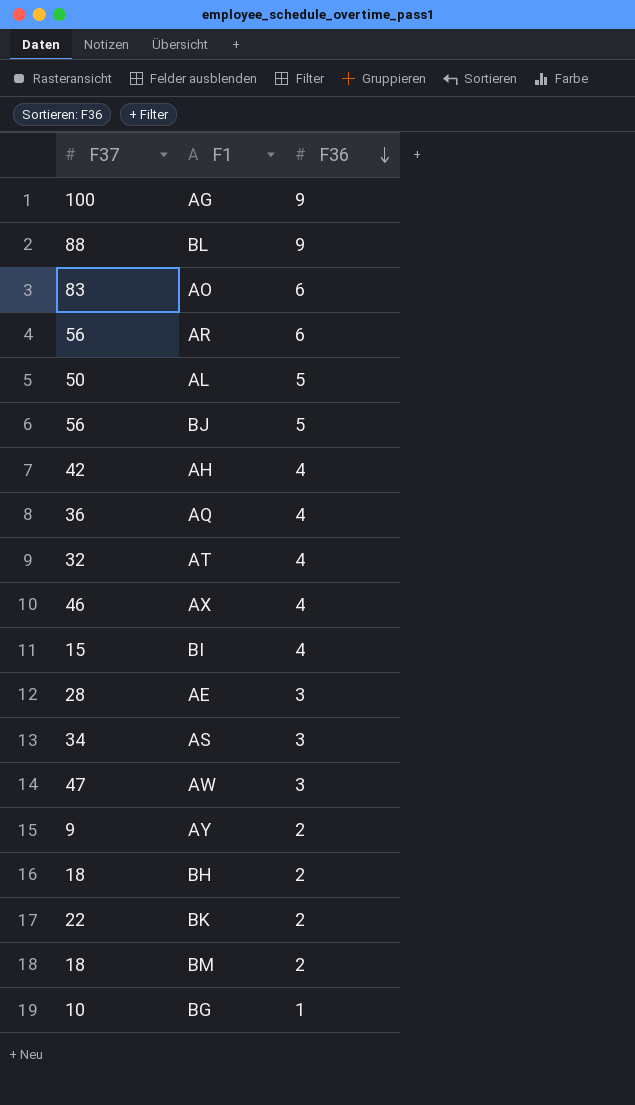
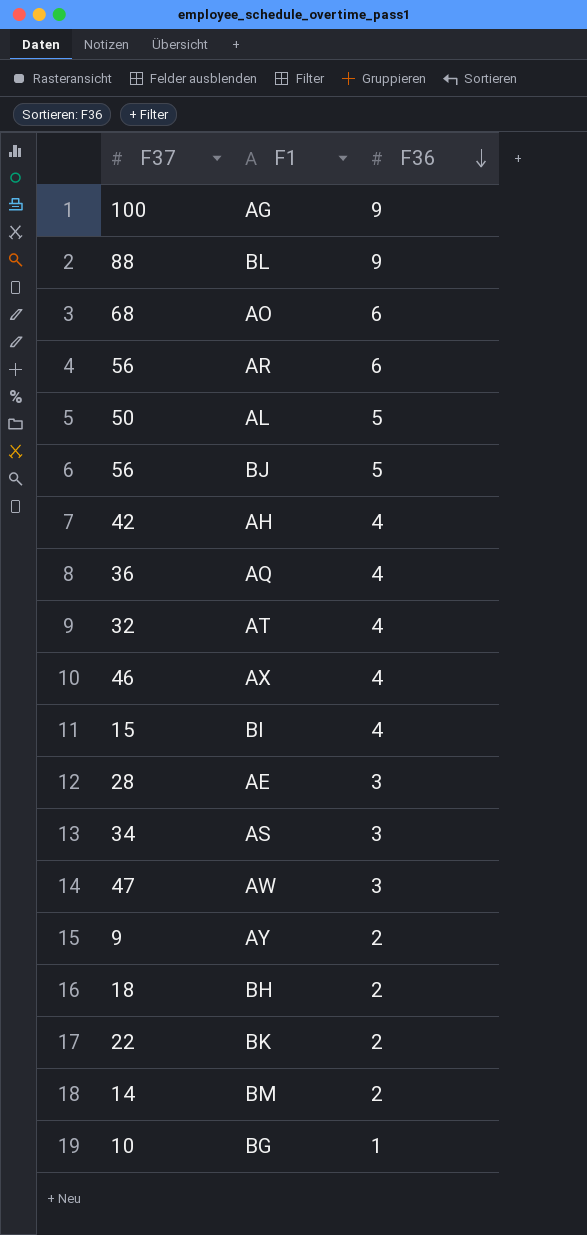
AO | F37: 83 -> 68
BM | F37: 18 -> 14

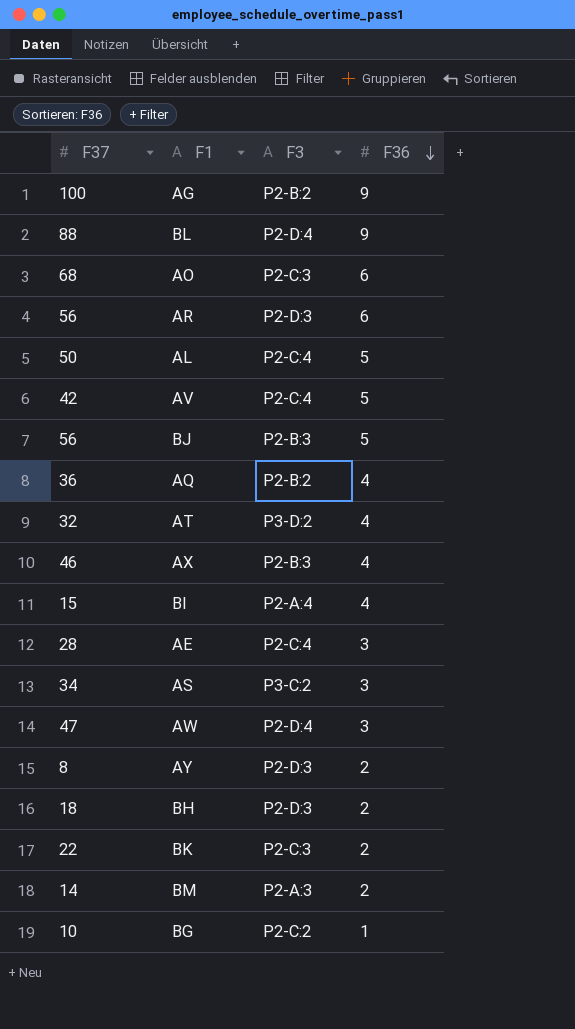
column F3 | position: none -> 3
row AH: 42 | 4 -> none
row AV: none -> 42 | P2-C:4 | 5
AY | F37: 9 -> 8

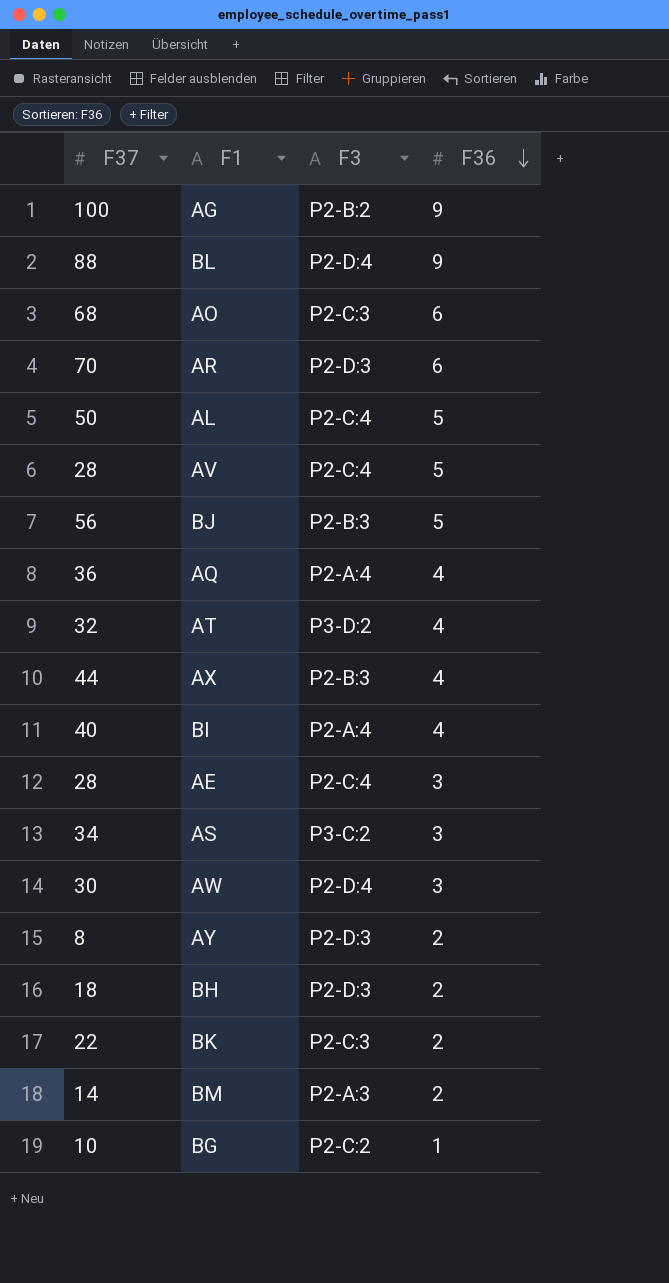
AR | F37: 56 -> 70
AV | F37: 42 -> 28
AQ | F3: P2-B:2 -> P2-A:4
AX | F37: 46 -> 44
BI | F37: 15 -> 40
AW | F37: 47 -> 30

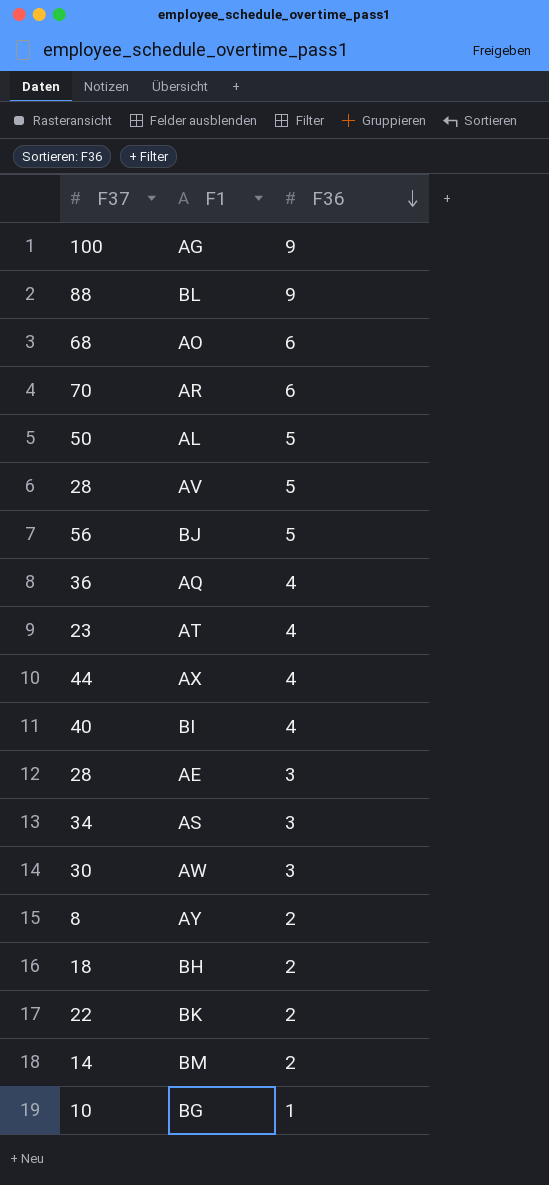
column F3 | position: 3 -> none
AT | F37: 32 -> 23

